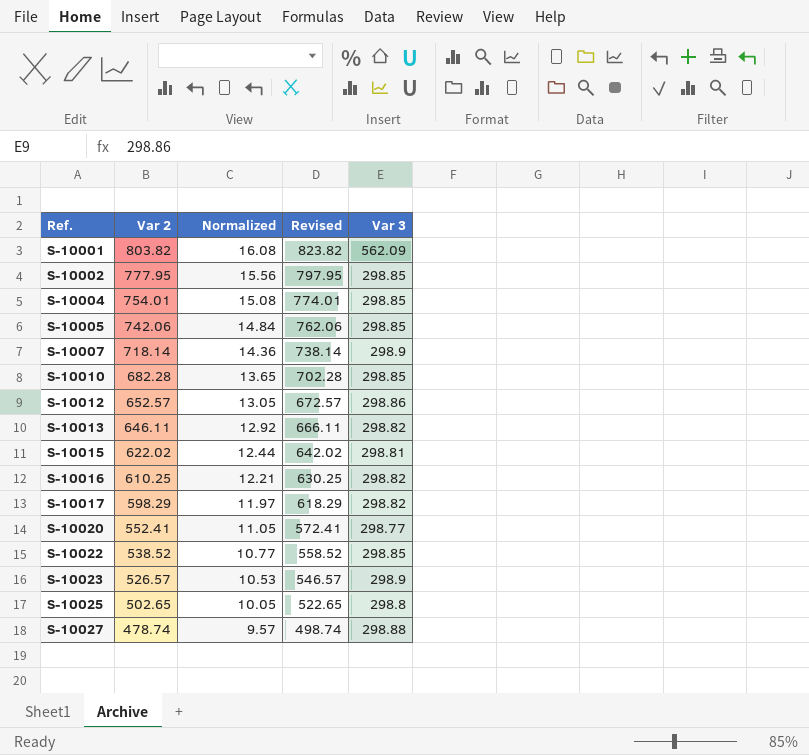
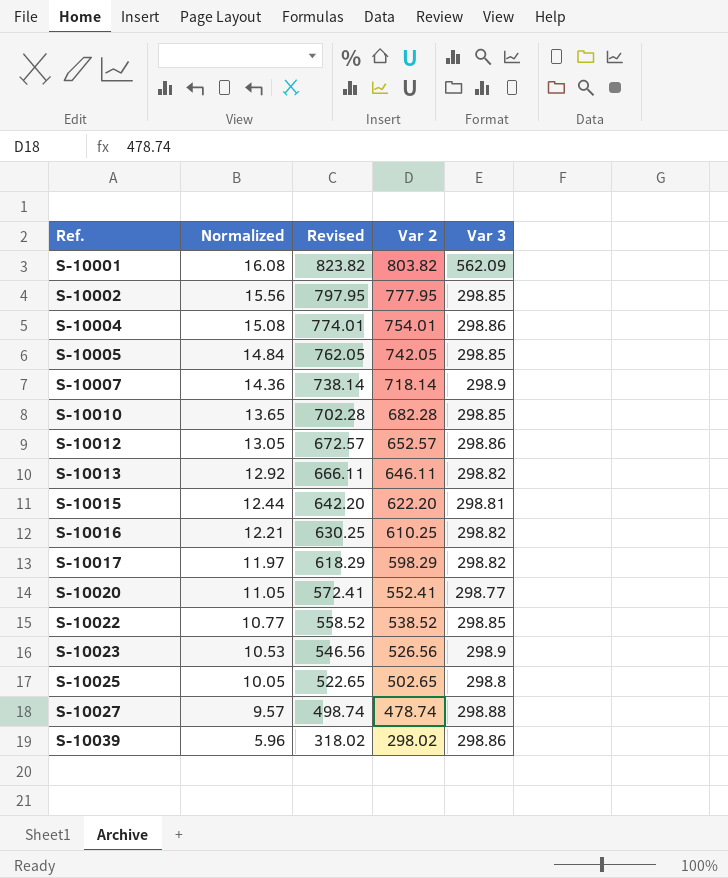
column Var 2 | position: 2 -> 4
S-10004 | Var 3: 298.85 -> 298.86
S-10005 | Revised: 762.06 -> 762.05
S-10005 | Var 2: 742.06 -> 742.05
S-10015 | Revised: 642.02 -> 642.20
S-10015 | Var 2: 622.02 -> 622.20
S-10023 | Revised: 546.57 -> 546.56
S-10023 | Var 2: 526.57 -> 526.56
row S-10039: none -> 5.96 | 318.02 | 298.02 | 298.86

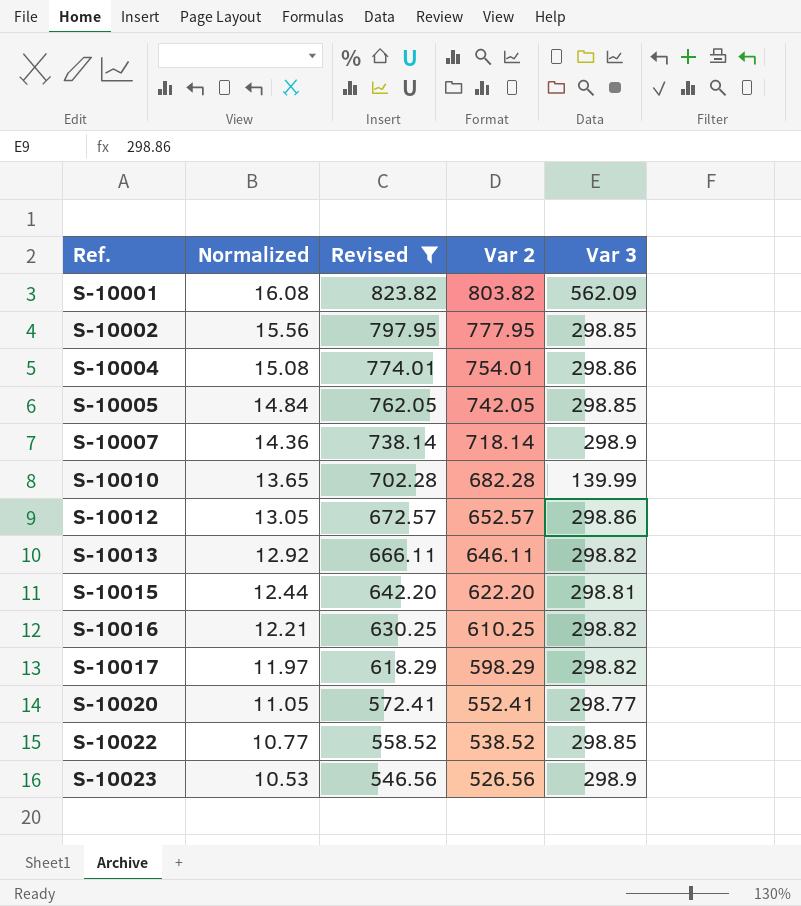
filter: none -> Revised >= 546.56
S-10010 | Var 3: 298.85 -> 139.99

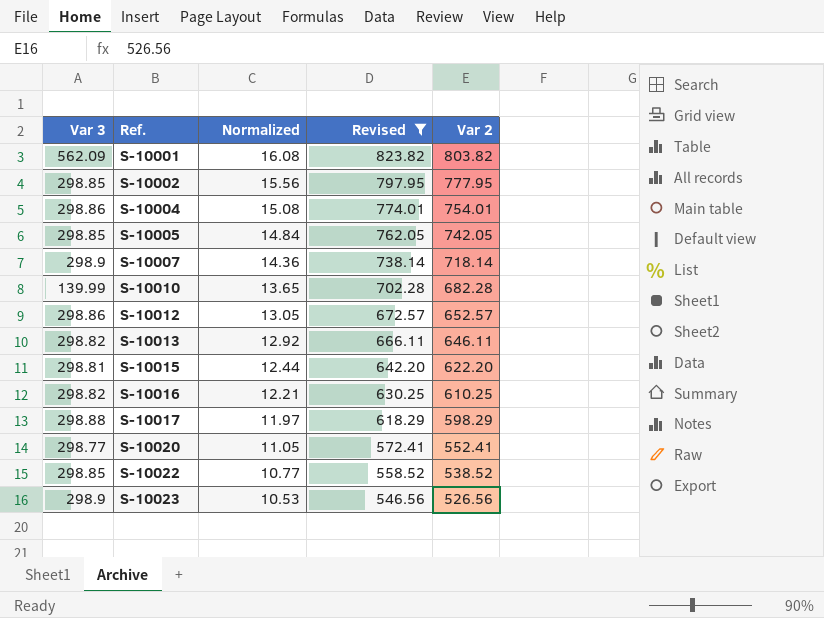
column Var 3 | position: 5 -> 1
S-10017 | Var 3: 298.82 -> 298.88

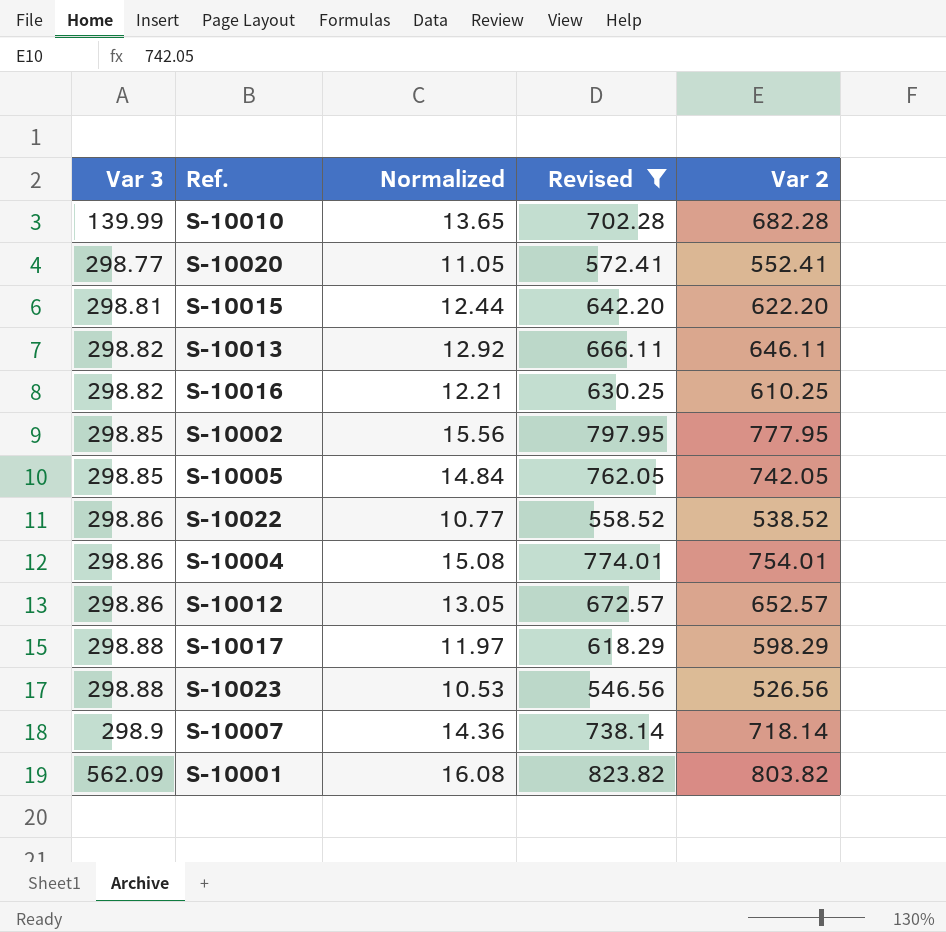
row order: Ref. ascending -> Var 3 ascending
S-10022 | Var 3: 298.85 -> 298.86
S-10023 | Var 3: 298.9 -> 298.88

